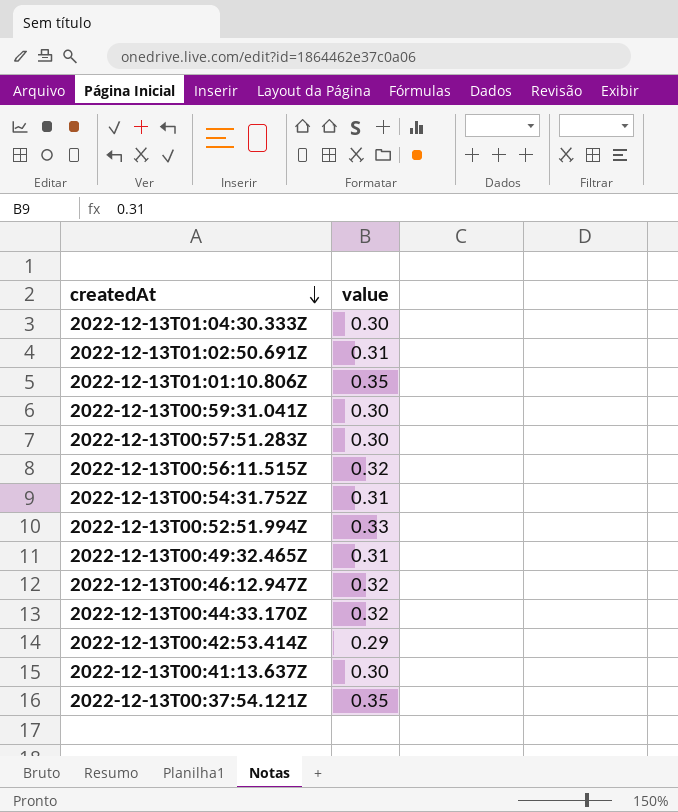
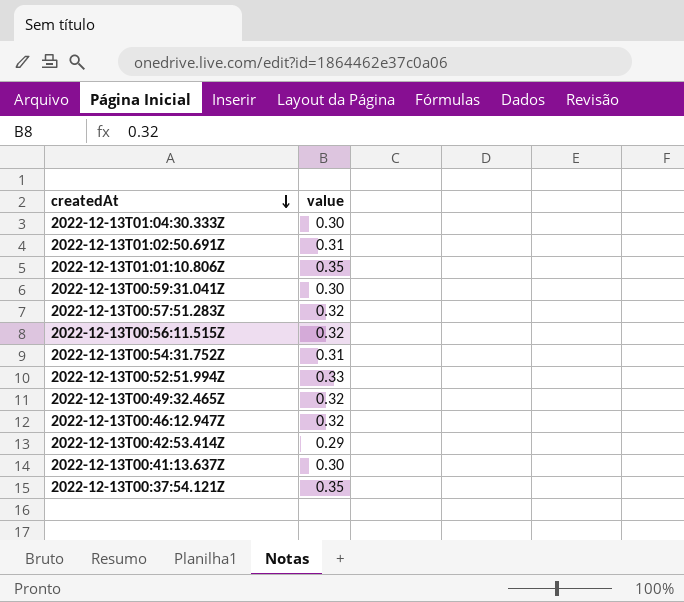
row 2022-12-13T00:44:33.170Z: 0.32 -> none
2022-12-13T00:57:51.283Z | value: 0.30 -> 0.32
2022-12-13T00:49:32.465Z | value: 0.31 -> 0.32

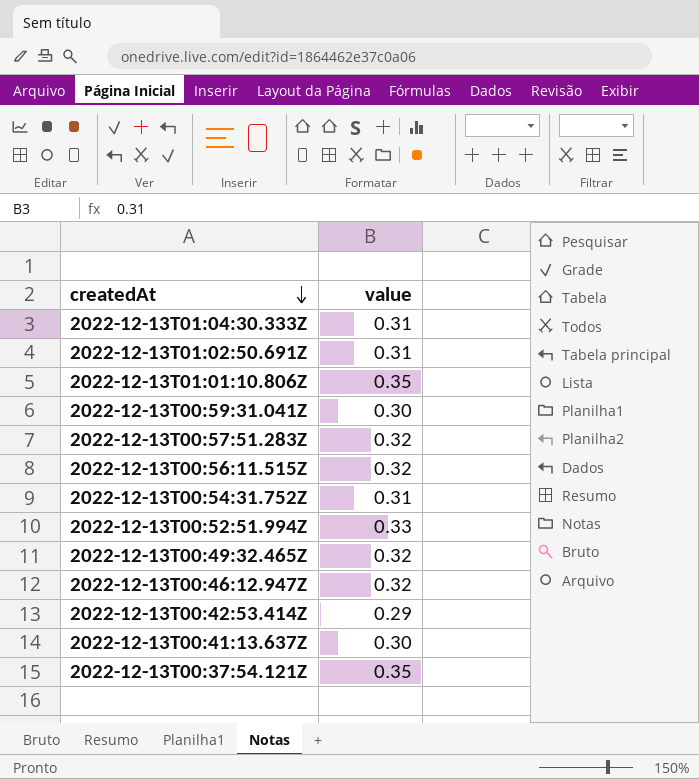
2022-12-13T01:04:30.333Z | value: 0.30 -> 0.31

